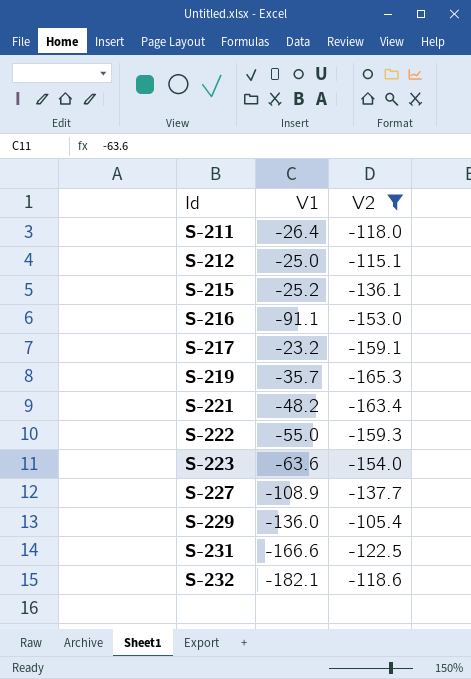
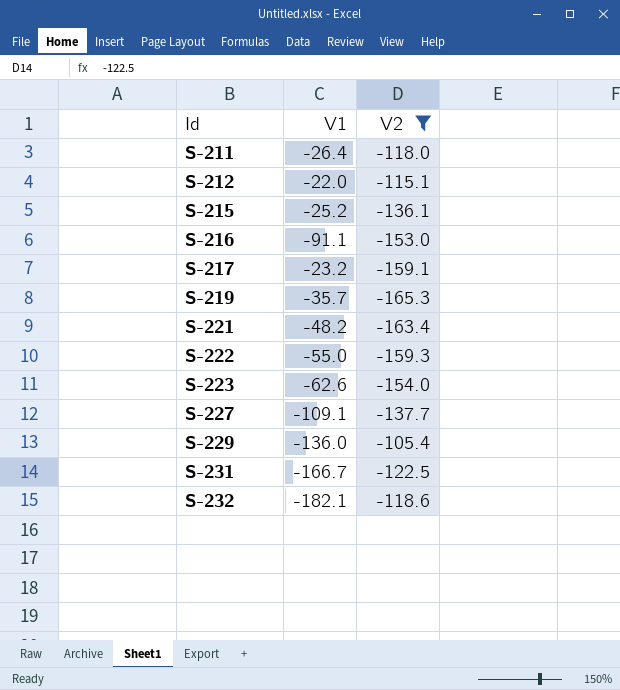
S-212 | V1: -25.0 -> -22.0
S-223 | V1: -63.6 -> -62.6
S-227 | V1: -108.9 -> -109.1
S-231 | V1: -166.6 -> -166.7

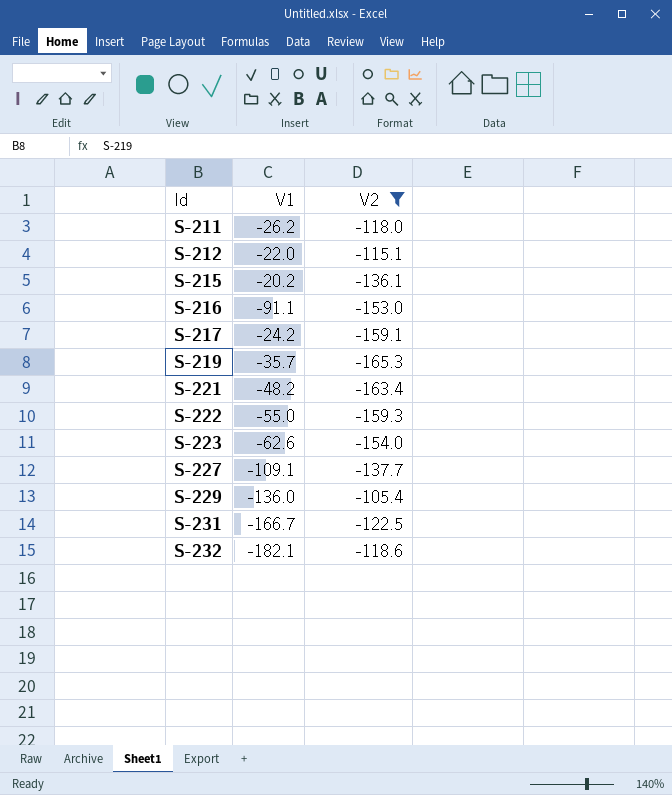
S-211 | V1: -26.4 -> -26.2
S-215 | V1: -25.2 -> -20.2
S-217 | V1: -23.2 -> -24.2

